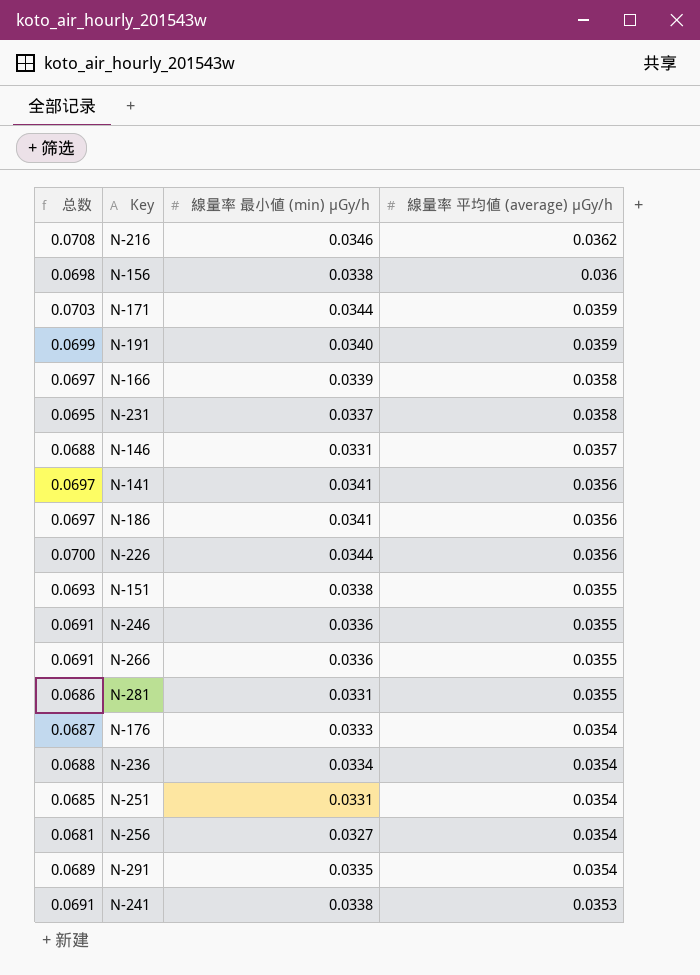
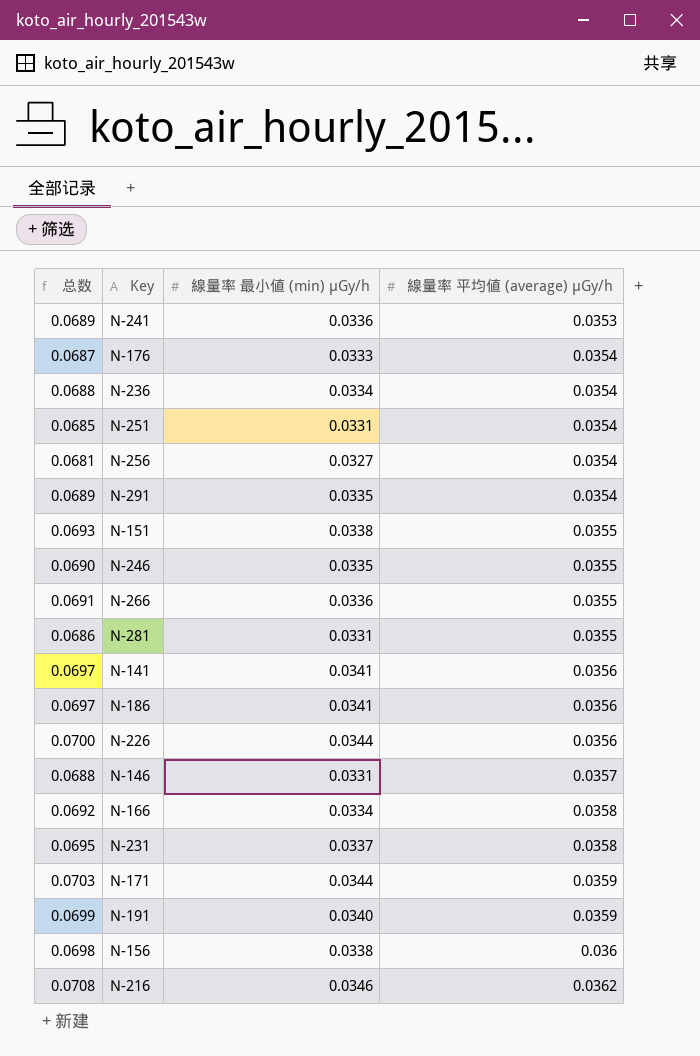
row order: 線量率 平均値 (average) μGy/h descending -> 線量率 平均値 (average) μGy/h ascending
N-241 | 总数: 0.0691 -> 0.0689
N-241 | 線量率 最小値 (min) μGy/h: 0.0338 -> 0.0336
N-246 | 总数: 0.0691 -> 0.0690
N-246 | 線量率 最小値 (min) μGy/h: 0.0336 -> 0.0335
N-166 | 总数: 0.0697 -> 0.0692
N-166 | 線量率 最小値 (min) μGy/h: 0.0339 -> 0.0334

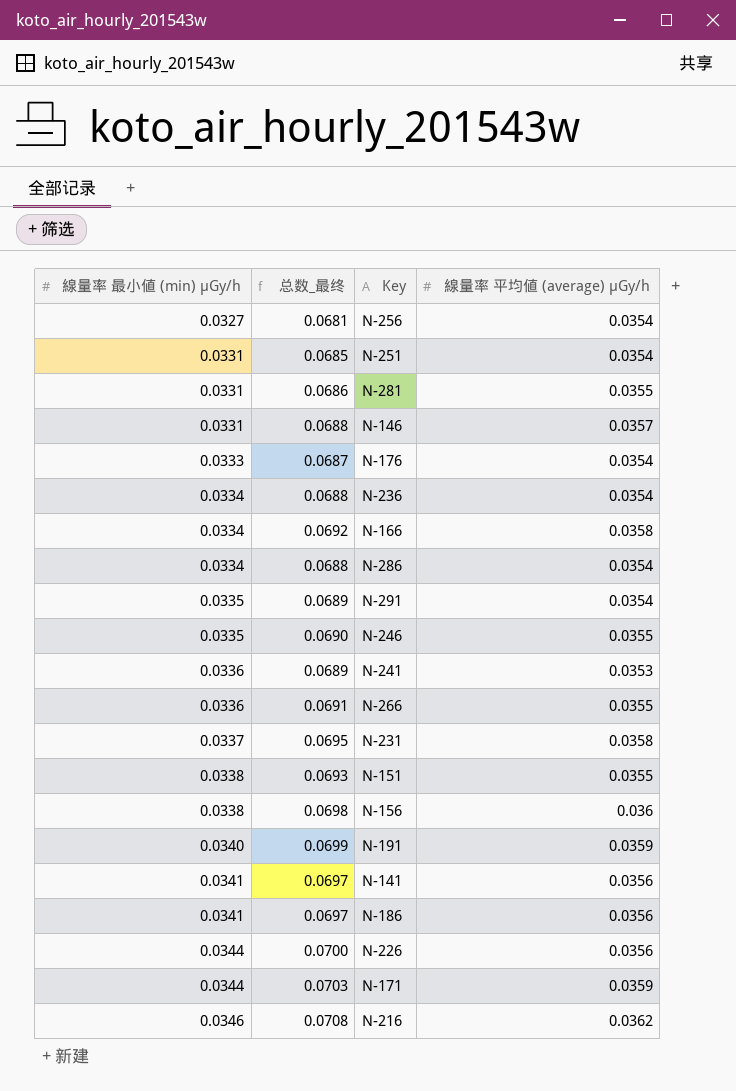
row order: 線量率 平均値 (average) μGy/h ascending -> 線量率 最小値 (min) μGy/h ascending
column 線量率 最小値 (min) μGy/h | position: 3 -> 1
column name: 总数 -> 总数_最终
row N-286: none -> 0.0334 | 0.0688 | 0.0354

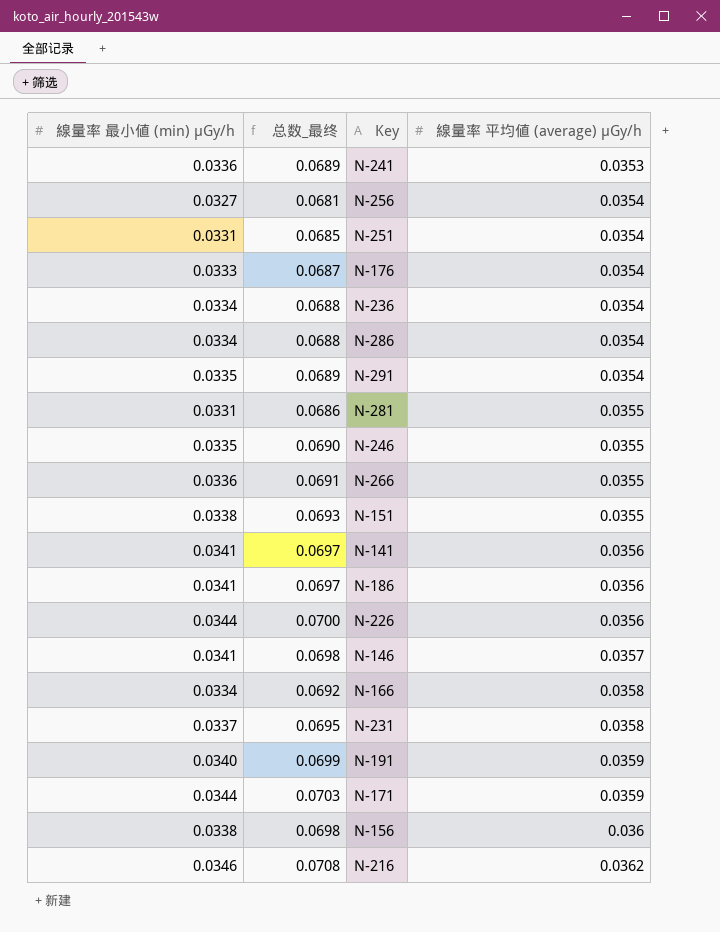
row order: 線量率 最小値 (min) μGy/h ascending -> 線量率 平均値 (average) μGy/h ascending
N-146 | 線量率 最小値 (min) μGy/h: 0.0331 -> 0.0341
N-146 | 总数_最终: 0.0688 -> 0.0698

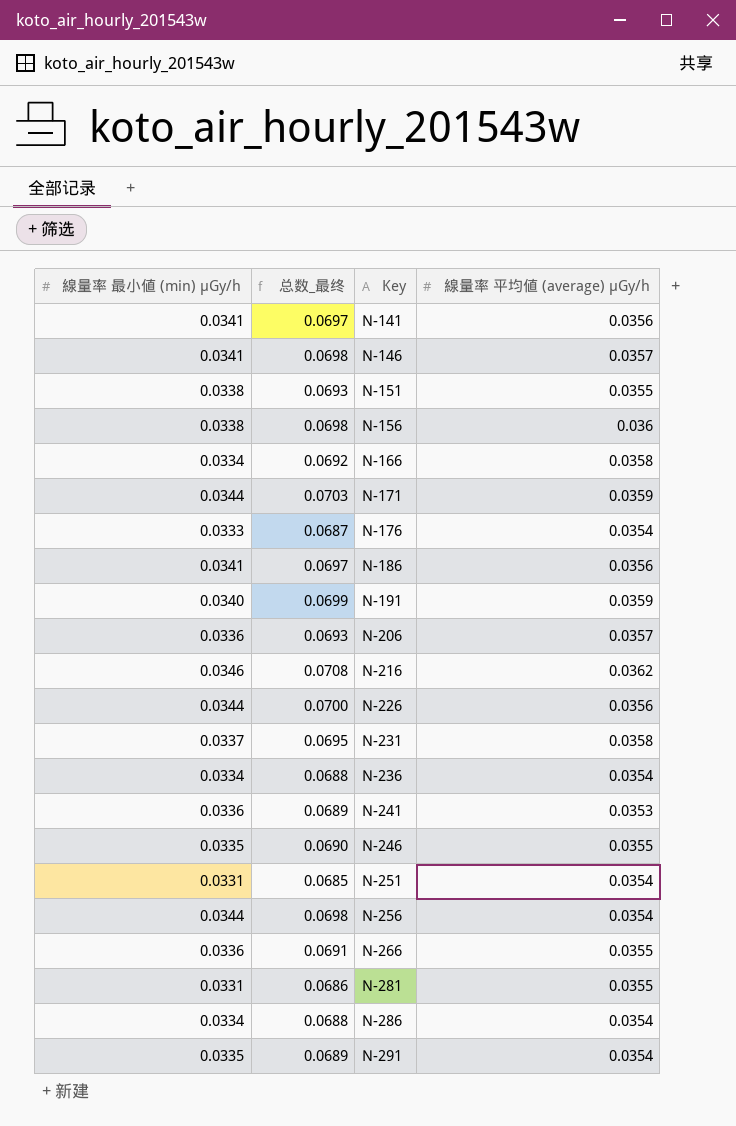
row order: 線量率 平均値 (average) μGy/h ascending -> Key ascending
row N-206: none -> 0.0336 | 0.0693 | 0.0357
N-256 | 線量率 最小値 (min) μGy/h: 0.0327 -> 0.0344
N-256 | 总数_最终: 0.0681 -> 0.0698

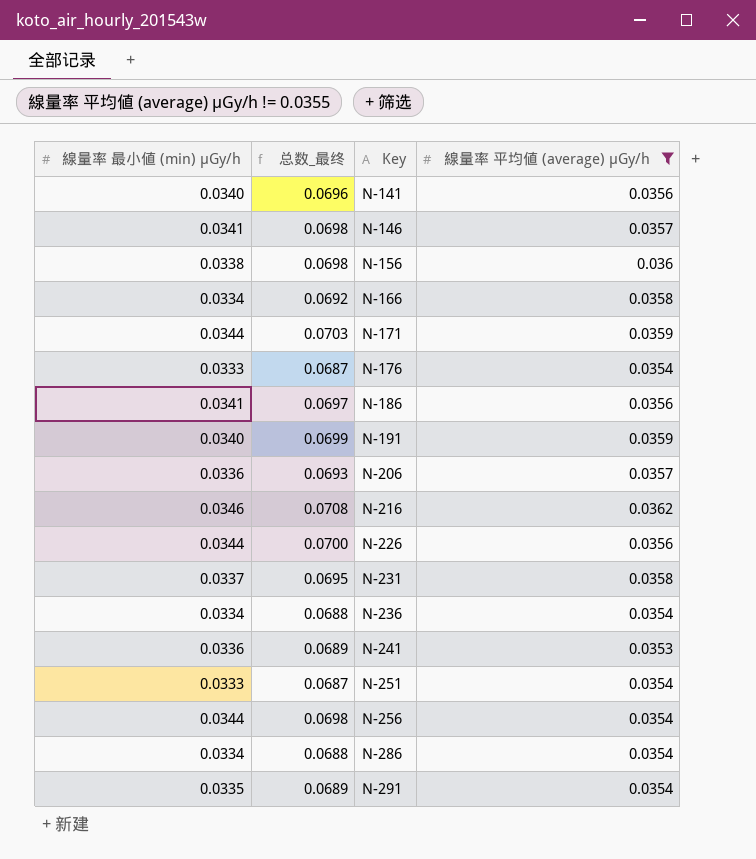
filter: none -> 線量率 平均値 (average) μGy/h != 0.0355
N-141 | 線量率 最小値 (min) μGy/h: 0.0341 -> 0.0340
N-141 | 总数_最终: 0.0697 -> 0.0696
N-251 | 線量率 最小値 (min) μGy/h: 0.0331 -> 0.0333
N-251 | 总数_最终: 0.0685 -> 0.0687

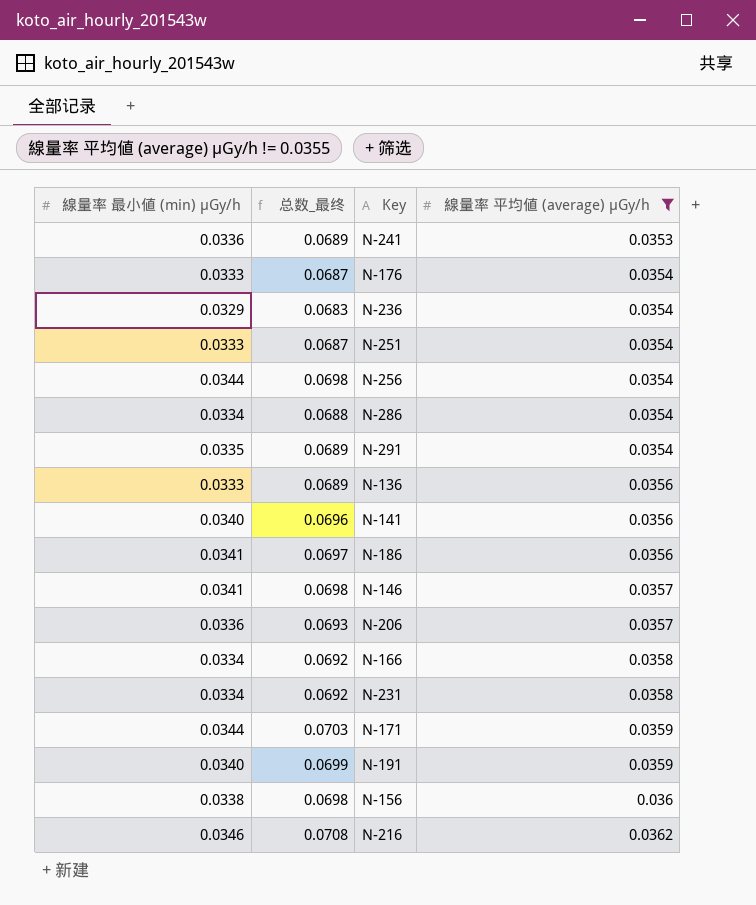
row order: Key ascending -> 線量率 平均値 (average) μGy/h ascending
row N-226: 0.0344 | 0.0700 | 0.0356 -> none
N-236 | 線量率 最小値 (min) μGy/h: 0.0334 -> 0.0329
N-236 | 总数_最终: 0.0688 -> 0.0683
row N-136: none -> 0.0333 | 0.0689 | 0.0356
N-231 | 線量率 最小値 (min) μGy/h: 0.0337 -> 0.0334
N-231 | 总数_最终: 0.0695 -> 0.0692

